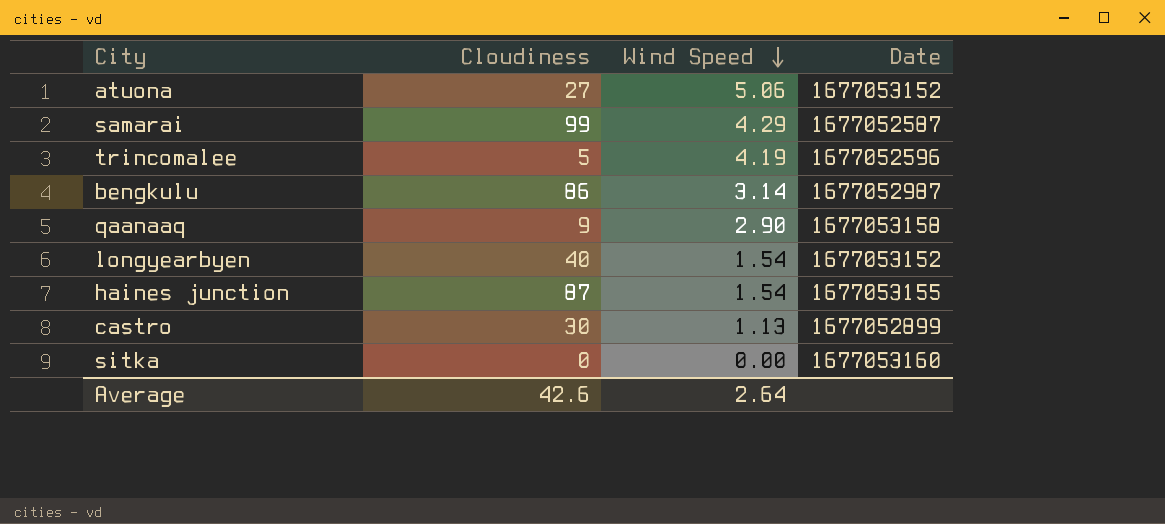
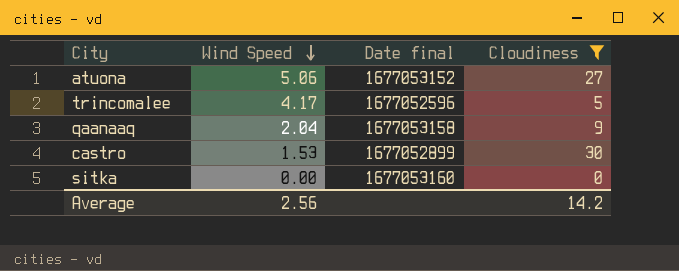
filter: none -> Cloudiness <= 30
column name: Date -> Date final
column Cloudiness | position: 2 -> 4
trincomalee | Wind Speed: 4.19 -> 4.17
qaanaaq | Wind Speed: 2.90 -> 2.04
castro | Wind Speed: 1.13 -> 1.53
Average | Wind Speed: 2.64 -> 2.56
Average | Cloudiness: 42.6 -> 14.2

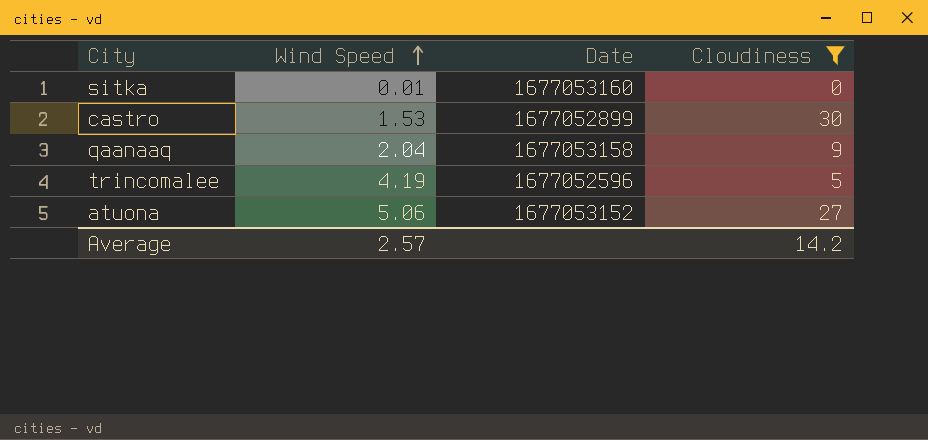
row order: Wind Speed descending -> Wind Speed ascending
column name: Date final -> Date
sitka | Wind Speed: 0.00 -> 0.01
trincomalee | Wind Speed: 4.17 -> 4.19
Average | Wind Speed: 2.56 -> 2.57

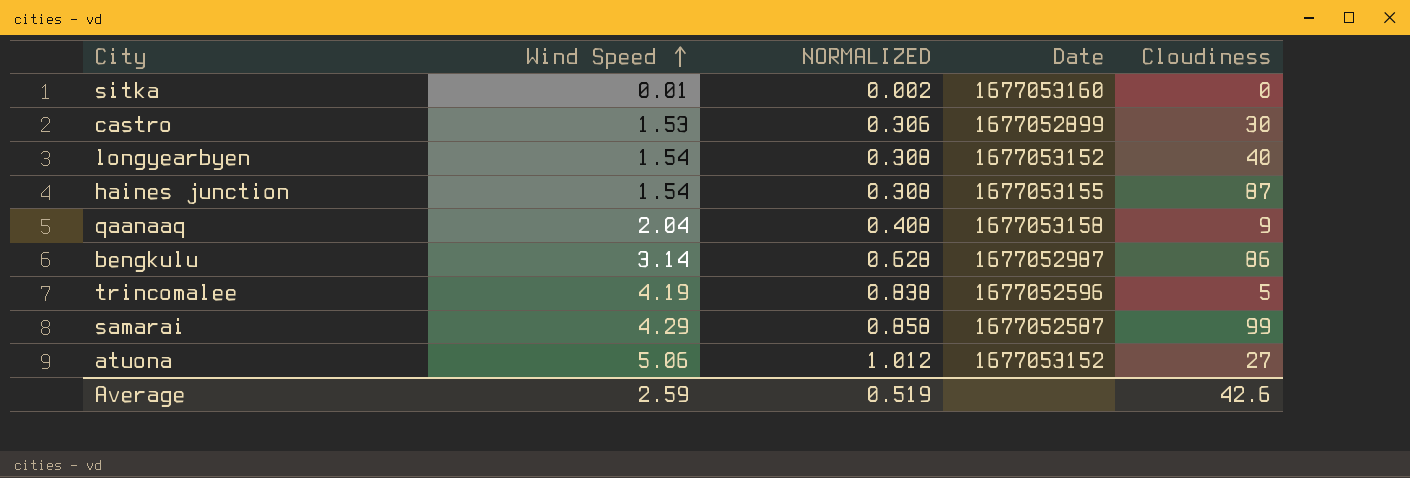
filter: Cloudiness <= 30 -> none
column NORMALIZED | formula: none -> [Wind Speed] * 0.2
Average | Wind Speed: 2.57 -> 2.59
Average | Cloudiness: 14.2 -> 42.6

